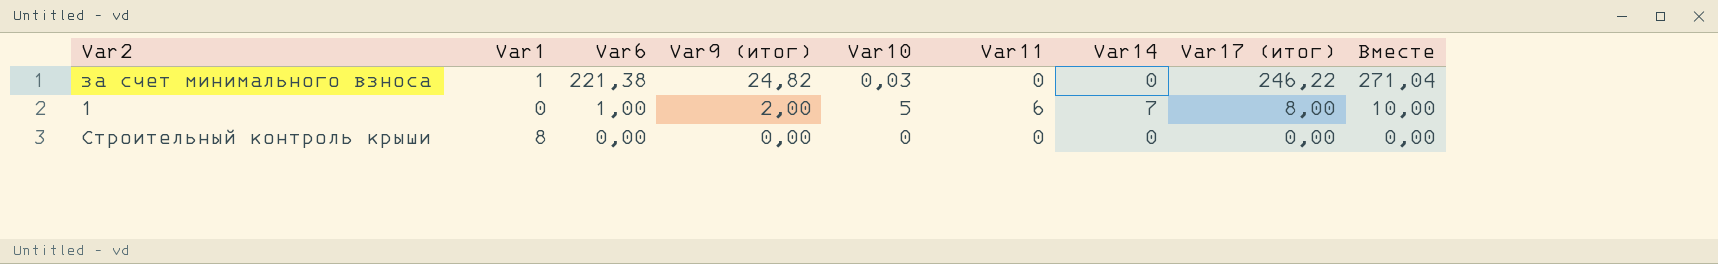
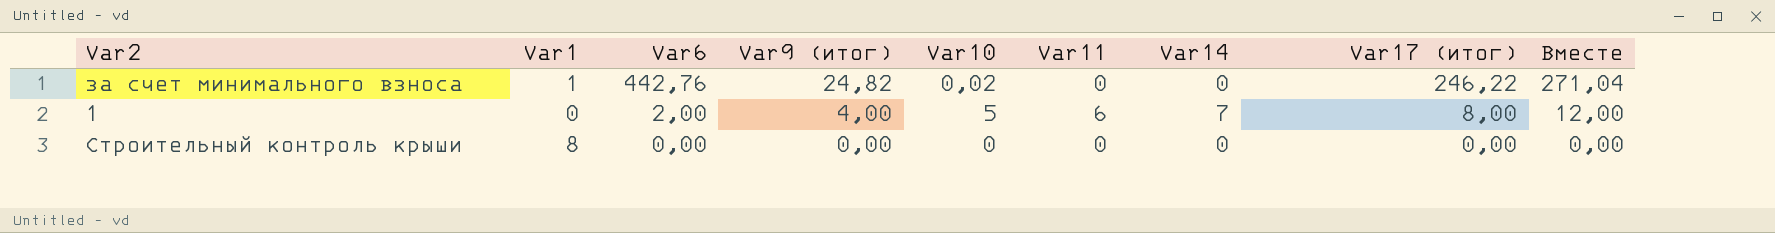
за счет минимального взноса | Var6: 221,38 -> 442,76
за счет минимального взноса | Var10: 0,03 -> 0,02
1 | Var6: 1,00 -> 2,00
1 | Var9 (итог): 2,00 -> 4,00
1 | Вместе: 10,00 -> 12,00

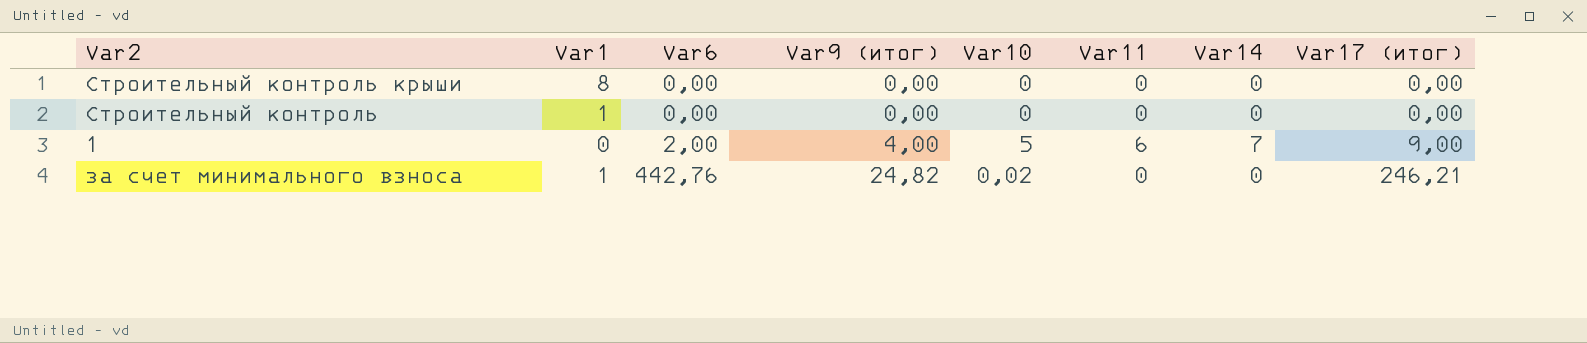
row order: Var6 descending -> Var6 ascending
column Вместе | formula: [Var9 (итог)] + [Var17 (итог)] -> none
row Строительный контроль: none -> 1 | 0,00 | 0,00 | 0 | 0 | 0 | 0,00
1 | Var17 (итог): 8,00 -> 9,00
за счет минимального взноса | Var17 (итог): 246,22 -> 246,21

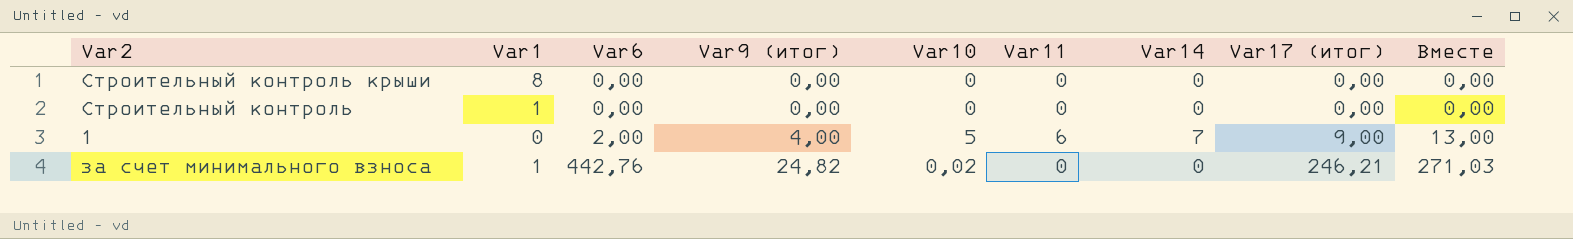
column Вместе | formula: none -> [Var9 (итог)] + [Var17 (итог)]

